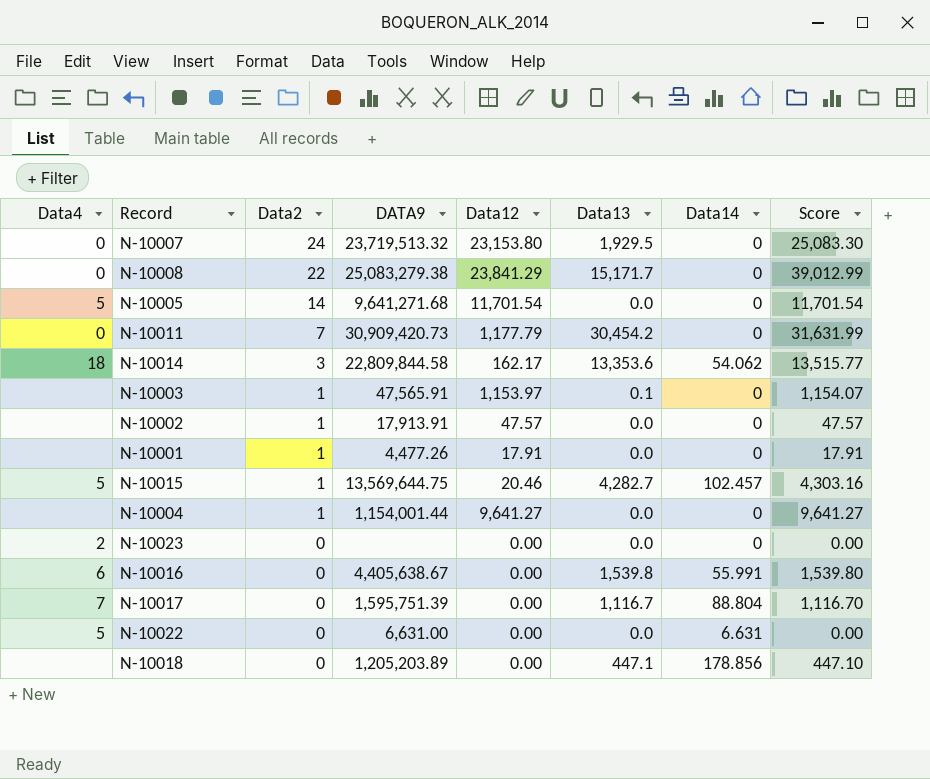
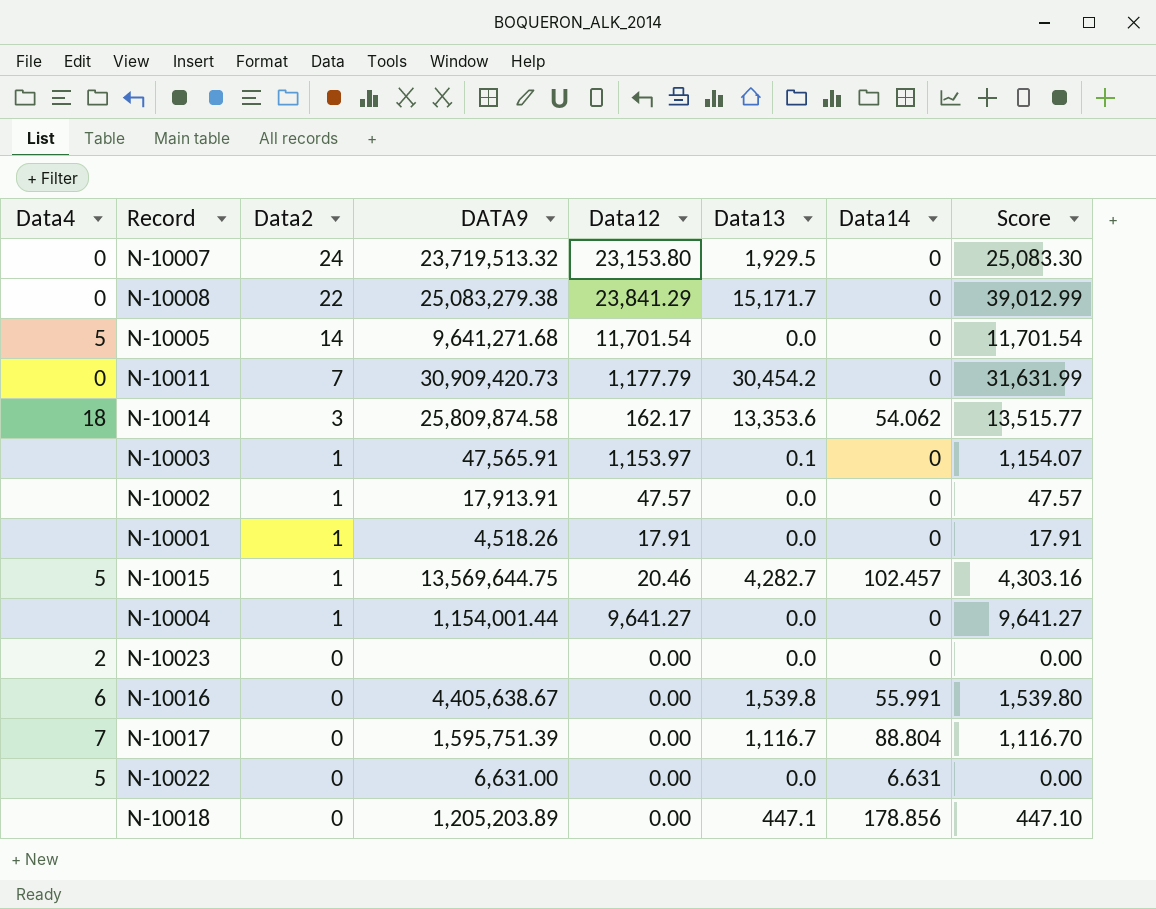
N-10014 | DATA9: 22,809,844.58 -> 25,809,874.58
N-10001 | DATA9: 4,477.26 -> 4,518.26

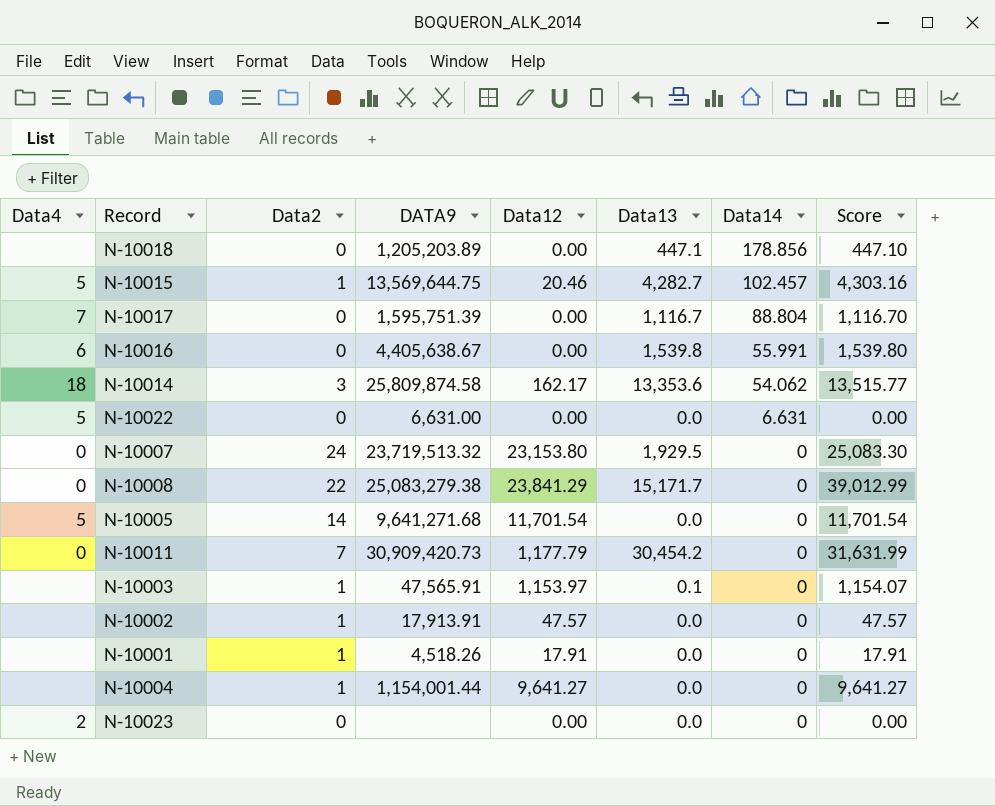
row order: Data2 descending -> Data14 descending

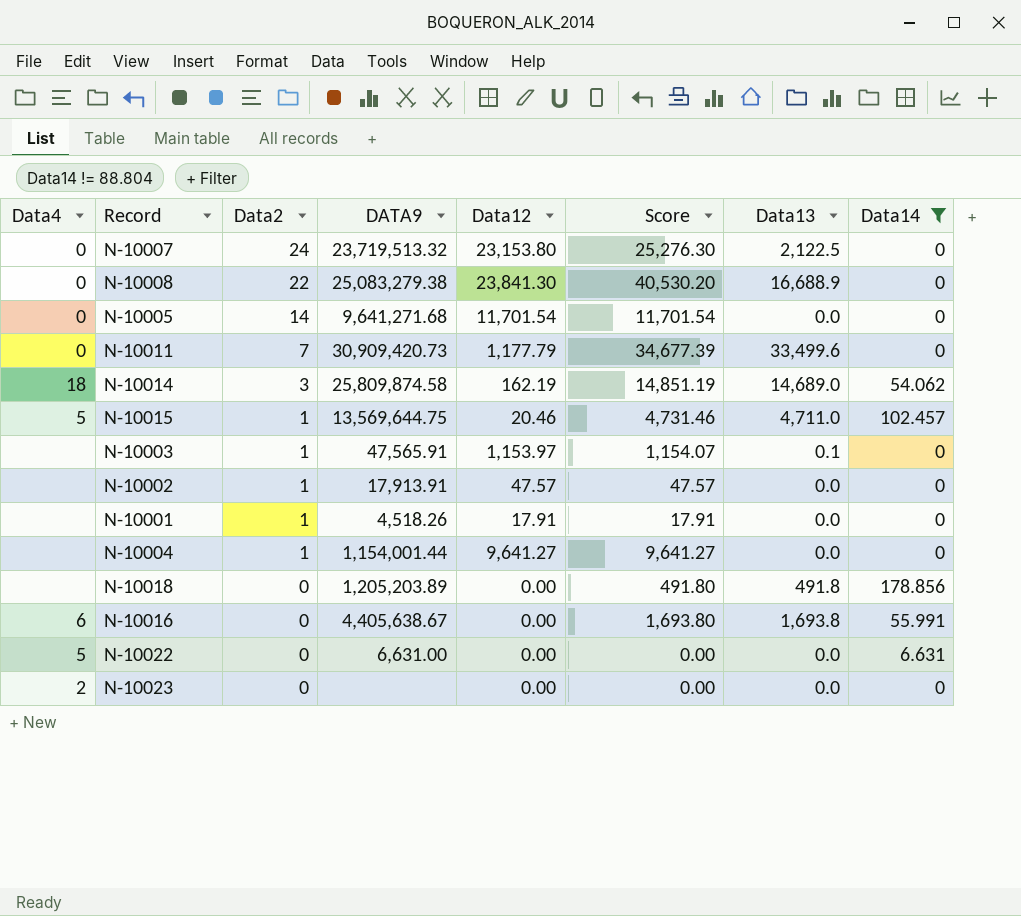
filter: none -> Data14 != 88.804
row order: Data14 descending -> Data2 descending
column Score | position: 8 -> 6
N-10007 | Score: 25,083.30 -> 25,276.30
N-10007 | Data13: 1,929.5 -> 2,122.5
N-10008 | Data12: 23,841.29 -> 23,841.30
N-10008 | Score: 39,012.99 -> 40,530.20
N-10008 | Data13: 15,171.7 -> 16,688.9
N-10005 | Data4: 5 -> 0
N-10011 | Score: 31,631.99 -> 34,677.39
N-10011 | Data13: 30,454.2 -> 33,499.6
N-10014 | Data12: 162.17 -> 162.19
N-10014 | Score: 13,515.77 -> 14,851.19
N-10014 | Data13: 13,353.6 -> 14,689.0
N-10015 | Score: 4,303.16 -> 4,731.46
N-10015 | Data13: 4,282.7 -> 4,711.0
N-10018 | Score: 447.10 -> 491.80
N-10018 | Data13: 447.1 -> 491.8
N-10016 | Score: 1,539.80 -> 1,693.80
N-10016 | Data13: 1,539.8 -> 1,693.8

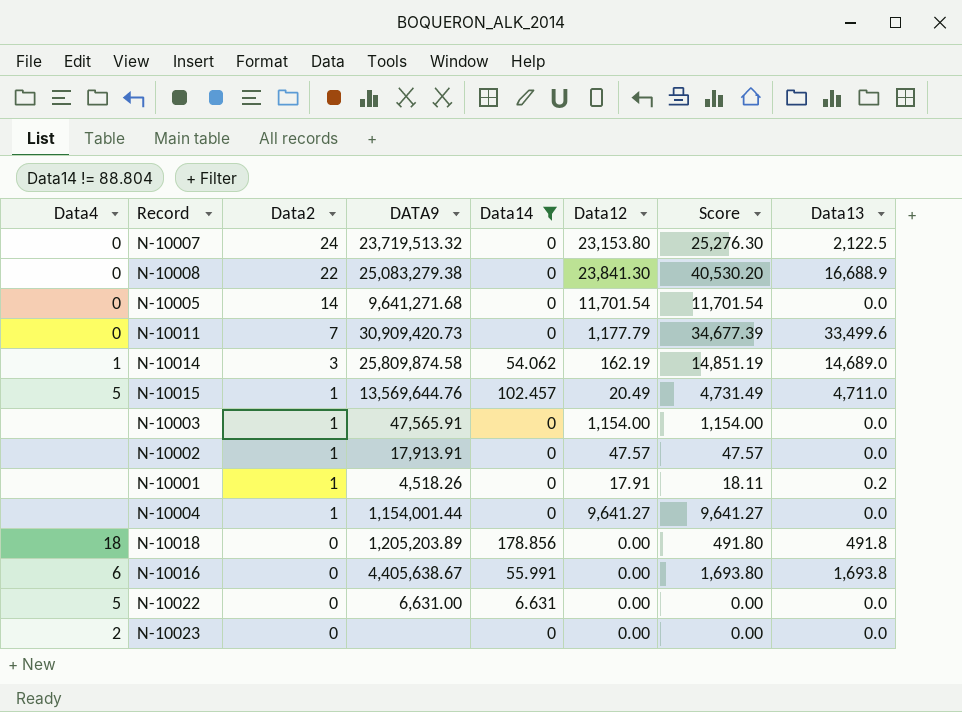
column Data14 | position: 8 -> 5
N-10014 | Data4: 18 -> 1
N-10015 | DATA9: 13,569,644.75 -> 13,569,644.76
N-10015 | Data12: 20.46 -> 20.49
N-10015 | Score: 4,731.46 -> 4,731.49
N-10003 | Data12: 1,153.97 -> 1,154.00
N-10003 | Score: 1,154.07 -> 1,154.00
N-10003 | Data13: 0.1 -> 0.0
N-10001 | Score: 17.91 -> 18.11
N-10001 | Data13: 0.0 -> 0.2
N-10018 | Data4: none -> 18

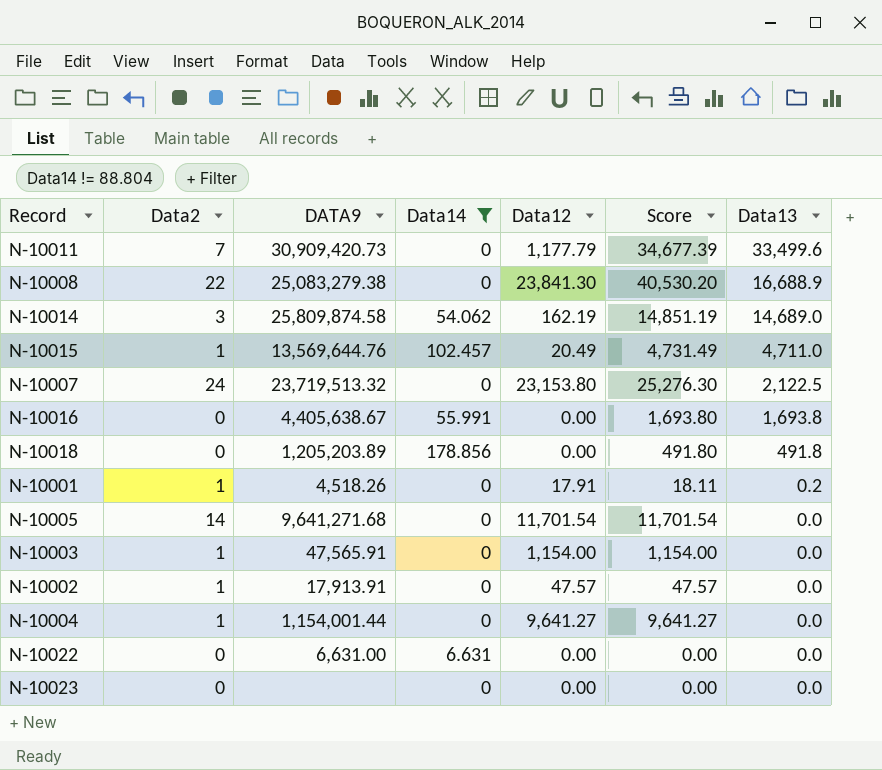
row order: Data2 descending -> Data13 descending
column Data4 | position: 1 -> none

